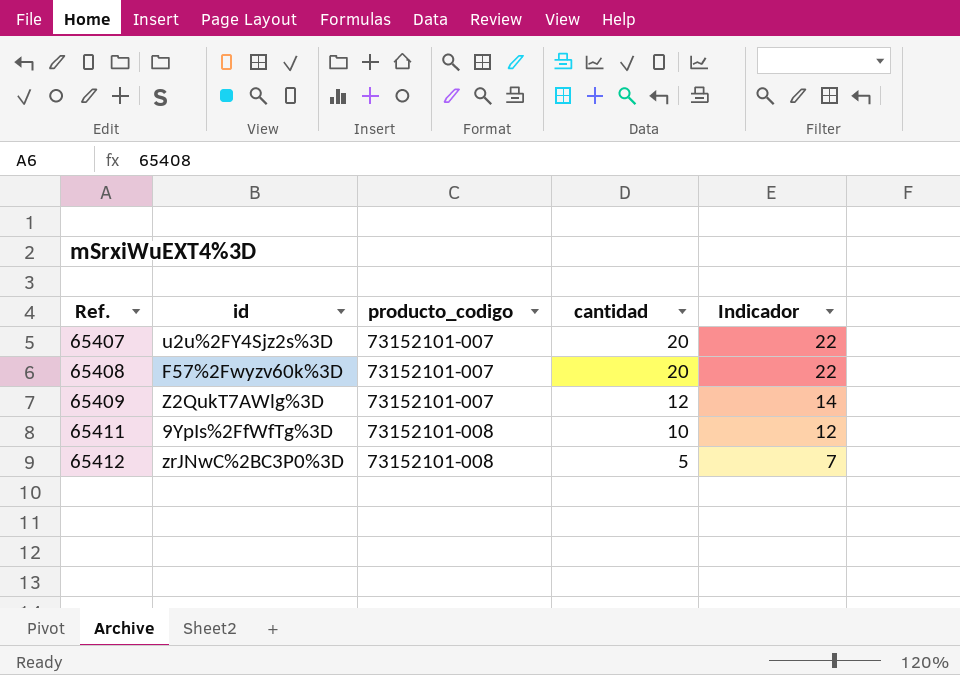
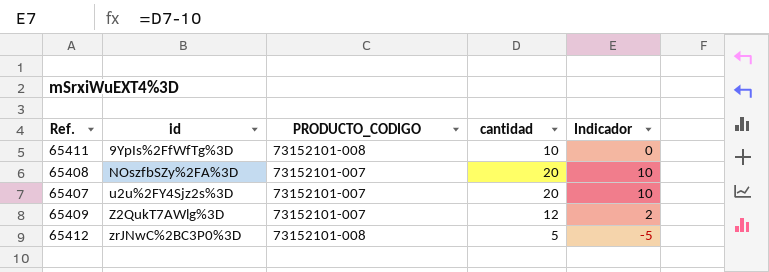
row order: Ref. ascending -> id ascending
column name: producto_codigo -> PRODUCTO_CODIGO
column Indicador | formula: [cantidad] + 2 -> [cantidad] - 10
65408 | id: F57%2Fwyzv60k%3D -> NOszfbSZy%2FA%3D

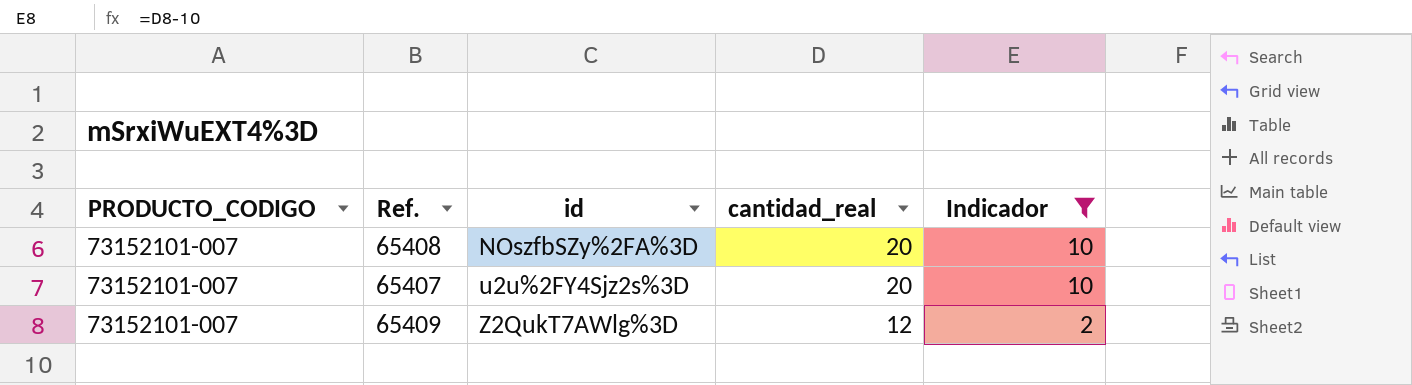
filter: none -> Indicador >= 2
column PRODUCTO_CODIGO | position: 3 -> 1
column name: cantidad -> cantidad_real

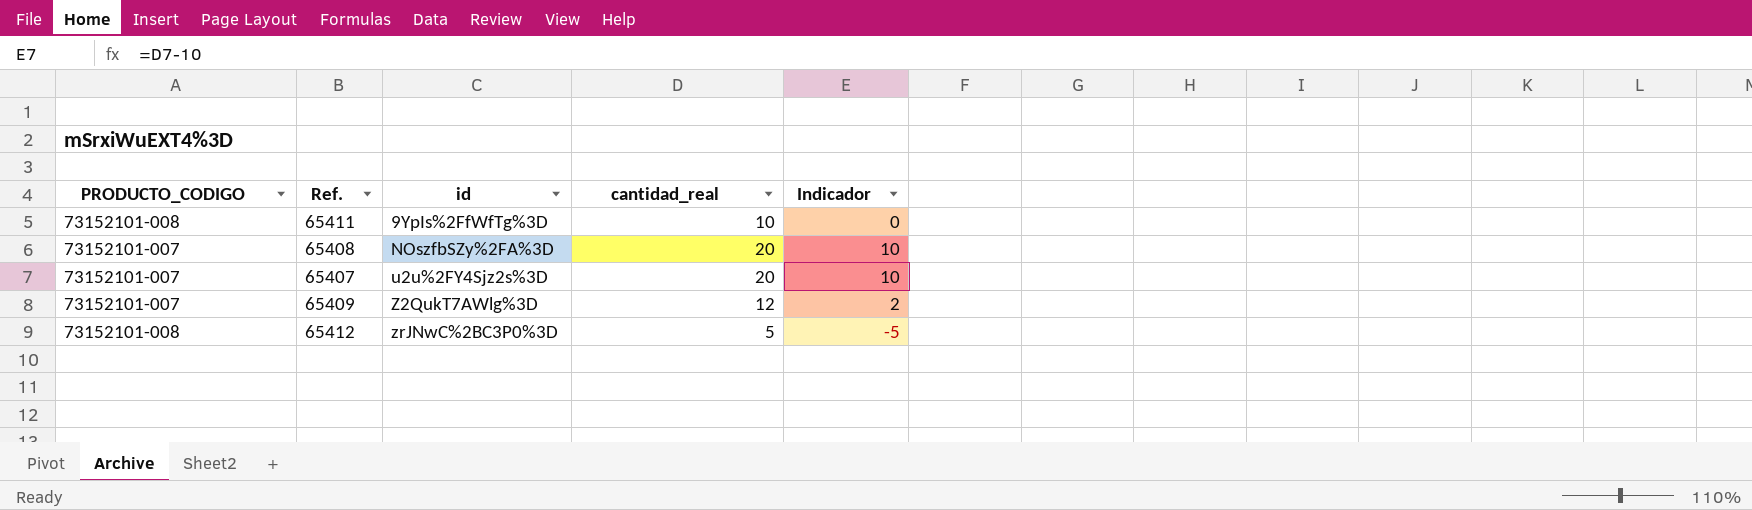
filter: Indicador >= 2 -> none

